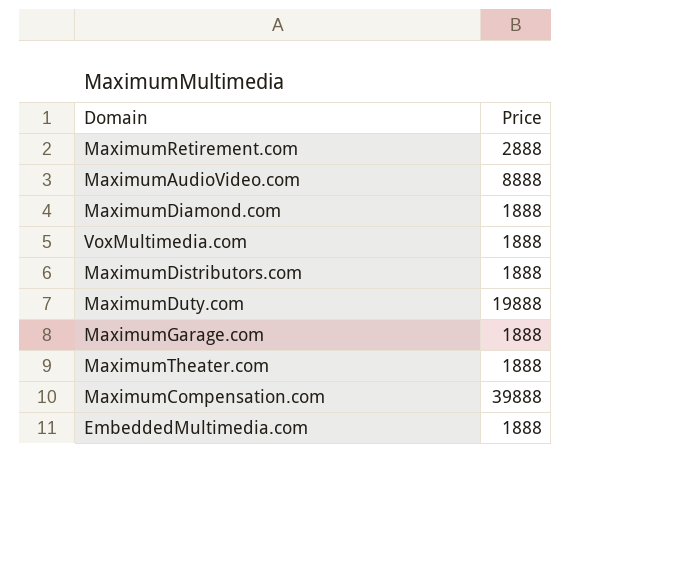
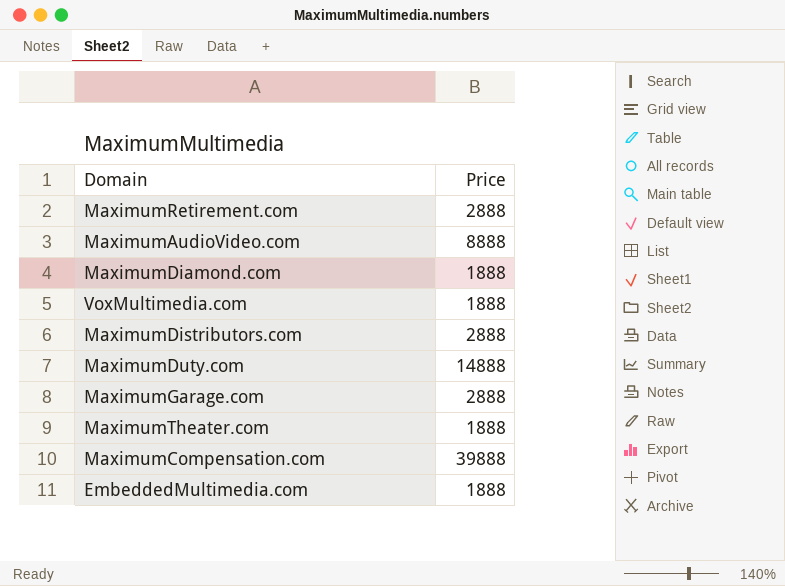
MaximumDistributors.com | Price: 1888 -> 2888
MaximumDuty.com | Price: 19888 -> 14888
MaximumGarage.com | Price: 1888 -> 2888

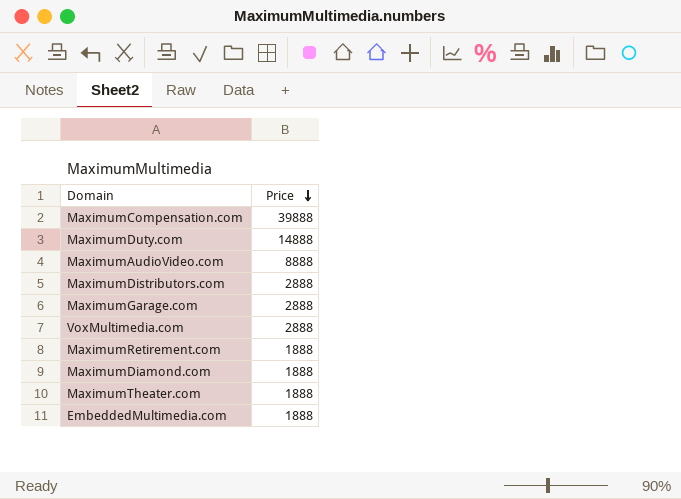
row order: none -> Price descending
VoxMultimedia.com | Price: 1888 -> 2888
MaximumRetirement.com | Price: 2888 -> 1888

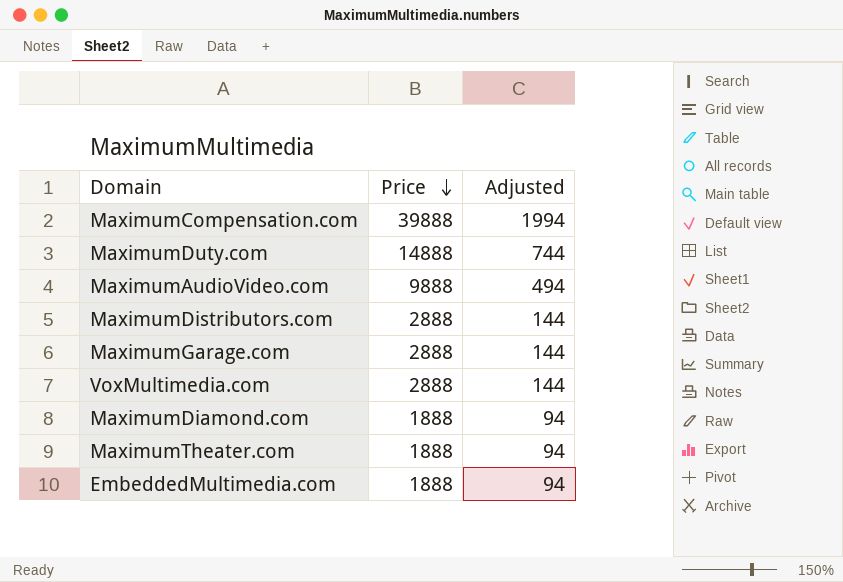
column Adjusted | formula: none -> [Price] * 0.05
row MaximumRetirement.com: 1888 -> none
MaximumAudioVideo.com | Price: 8888 -> 9888

